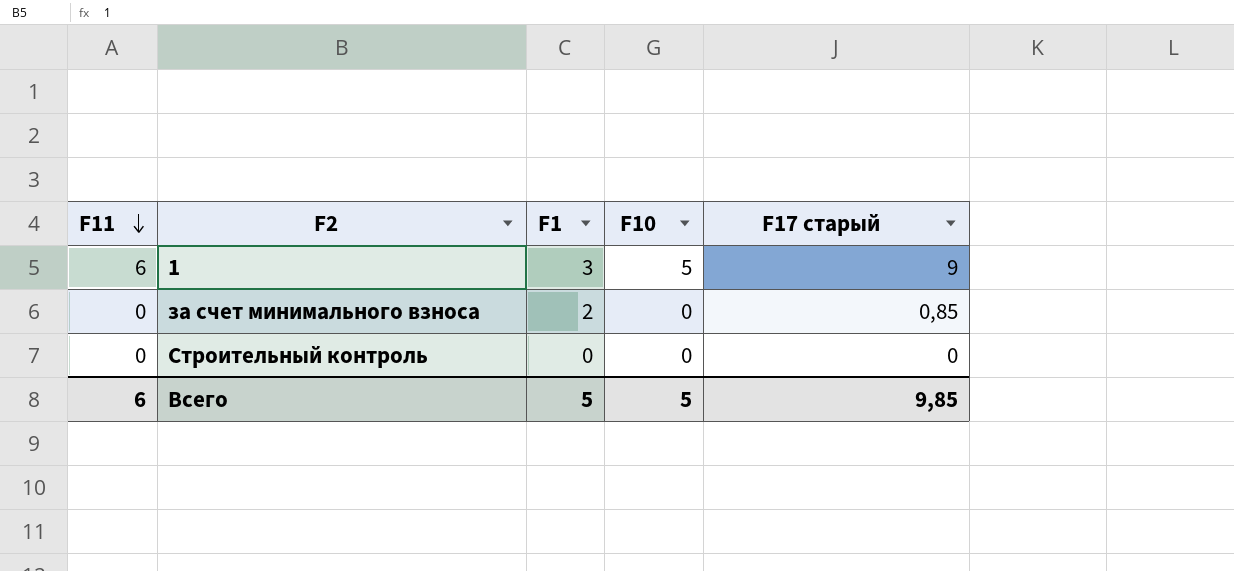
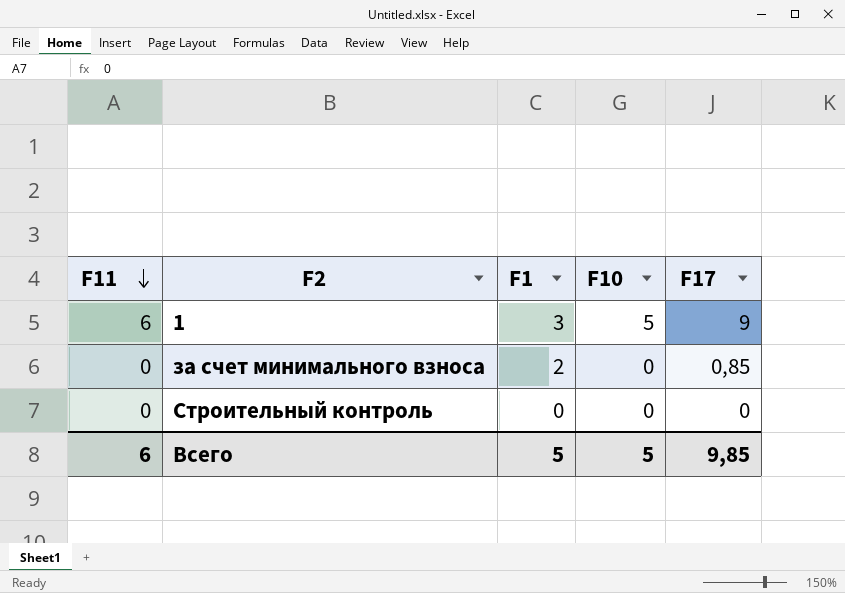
column name: F17 старый -> F17

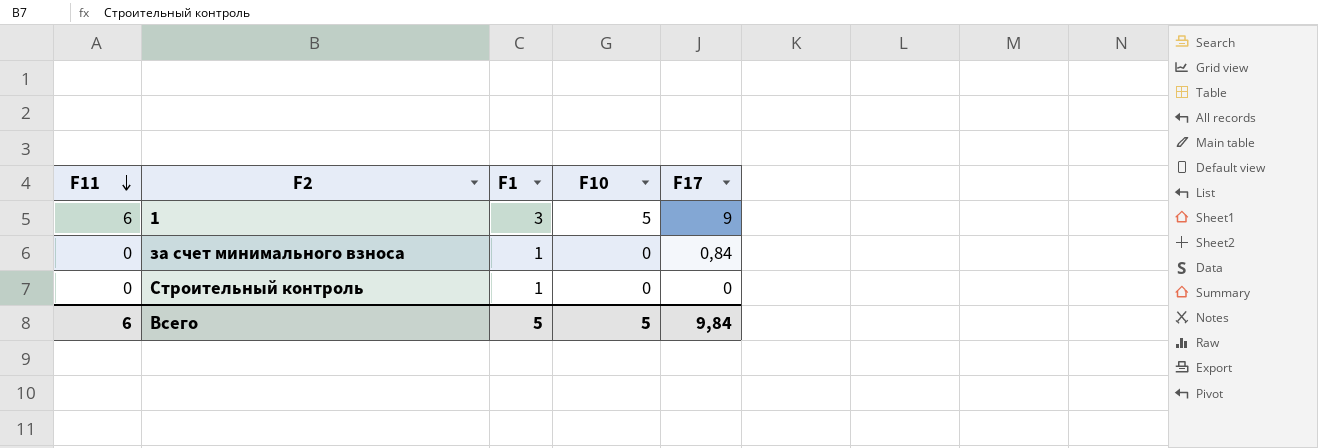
за счет минимального взноса | F1: 2 -> 1
за счет минимального взноса | F17: 0,85 -> 0,84
Строительный контроль | F1: 0 -> 1
Всего | F17: 9,85 -> 9,84

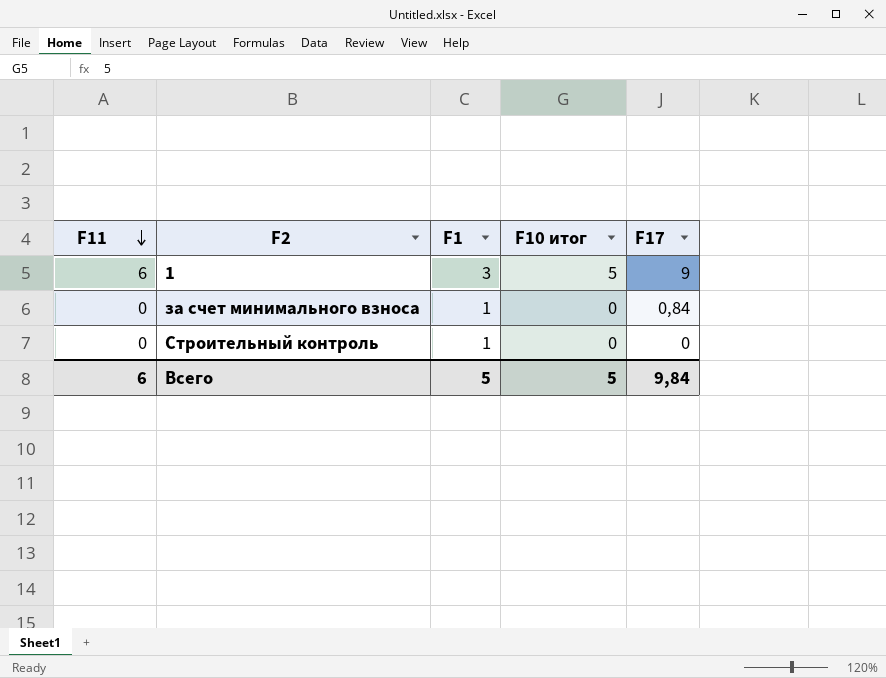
column name: F10 -> F10 итог

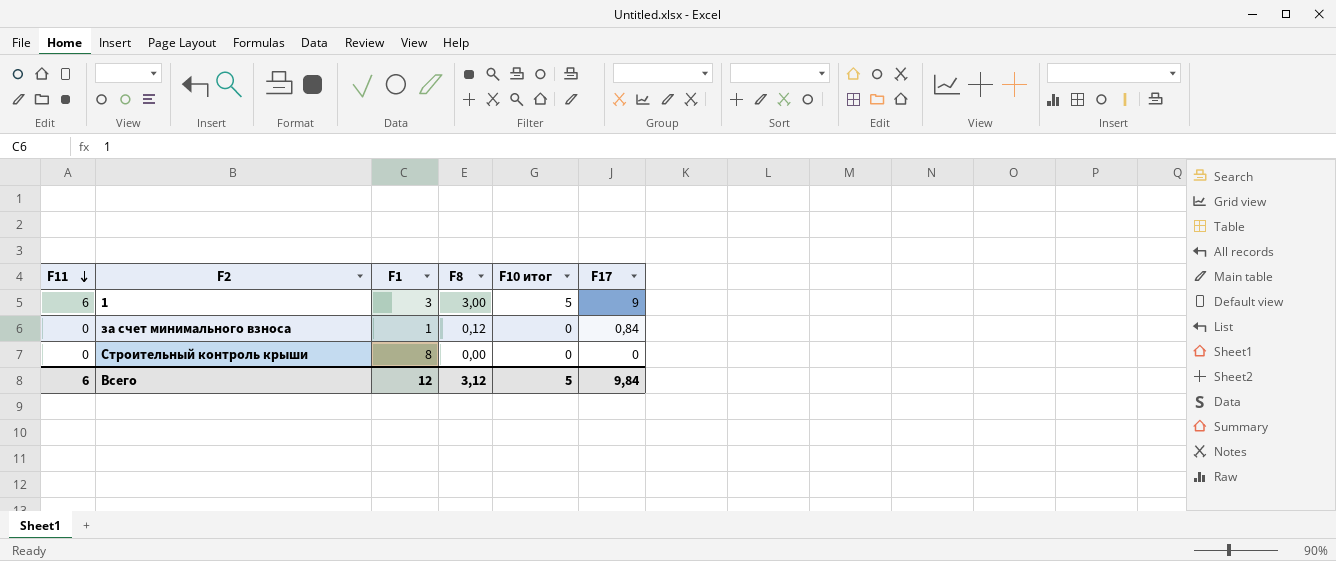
column F8 | position: none -> 4
row Строительный контроль: 0 | 1 | 0 | 0 -> none
row Строительный контроль крыши: none -> 0 | 8 | 0,00 | 0 | 0
Всего | F1: 5 -> 12

